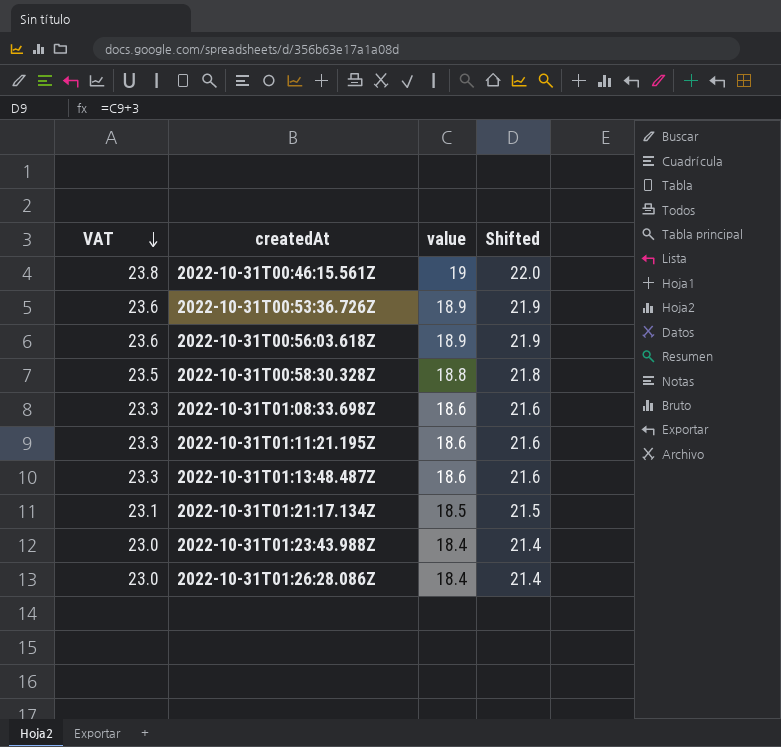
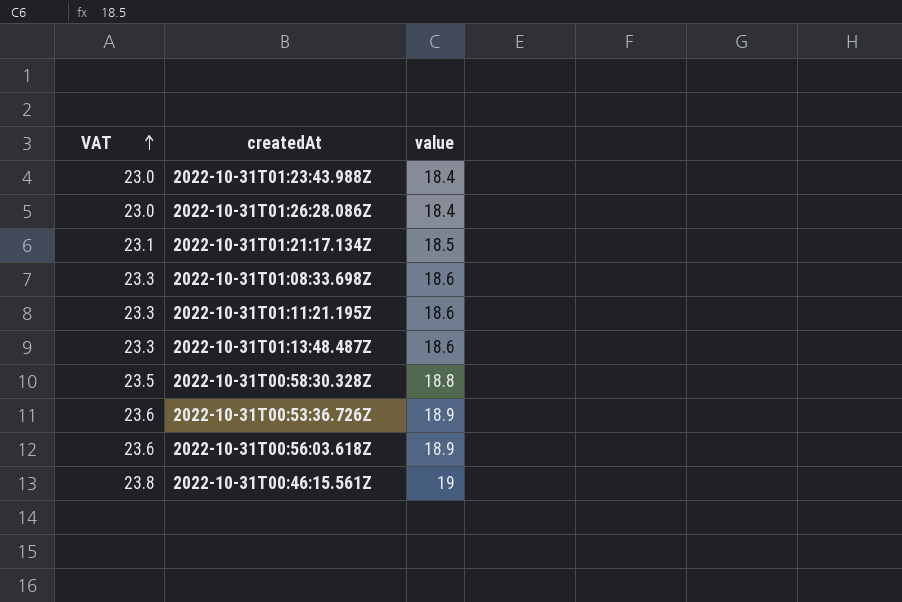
row order: VAT descending -> VAT ascending
column Shifted | formula: [value] + 3 -> none

